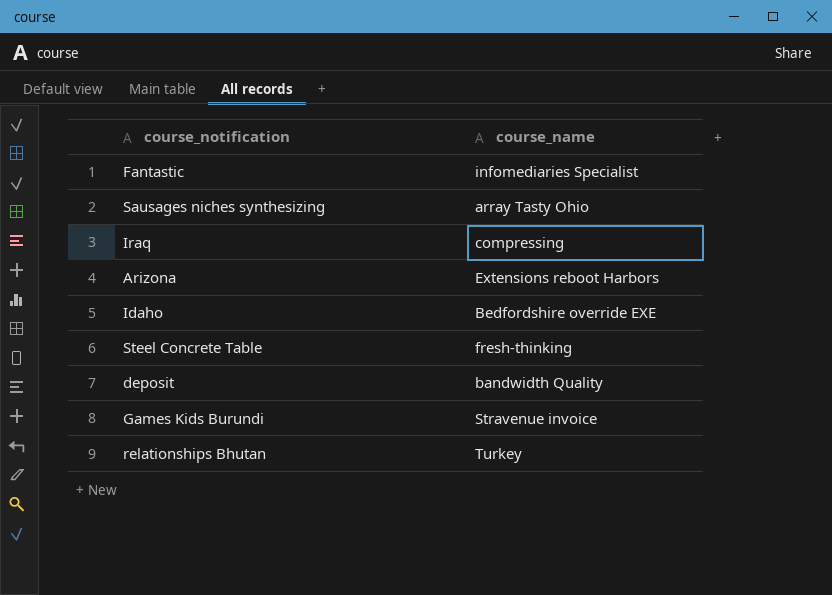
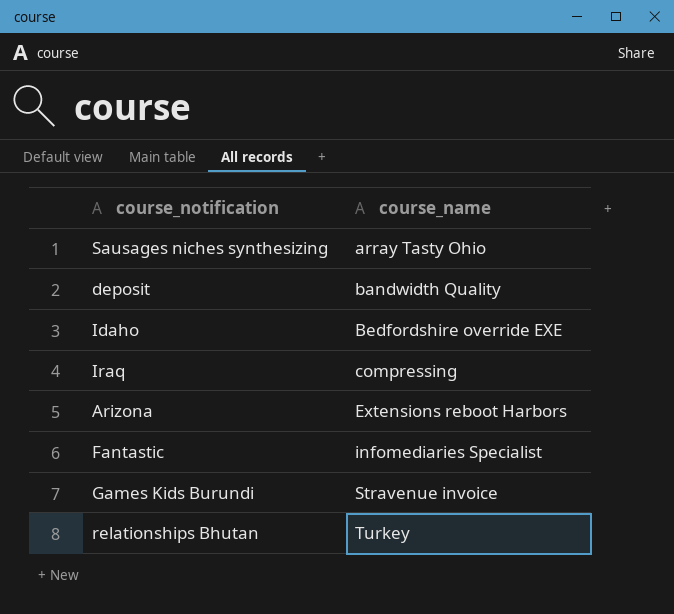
row order: none -> course_name ascending
row Steel Concrete Table: fresh-thinking -> none

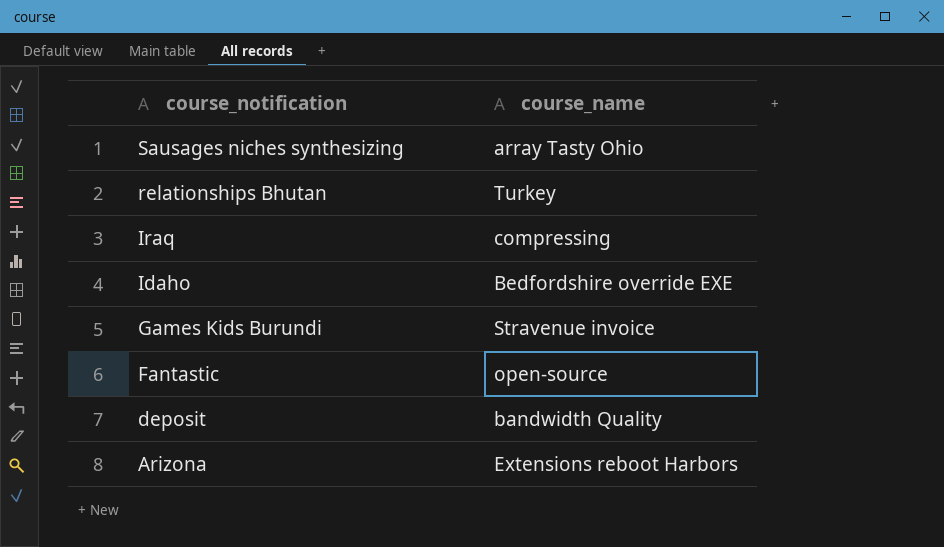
row order: course_name ascending -> course_notification descending
Fantastic | course_name: infomediaries Specialist -> open-source

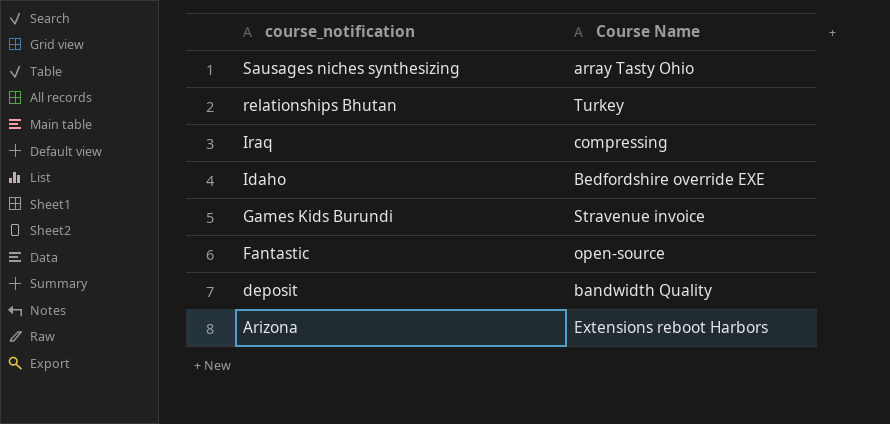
column name: course_name -> Course Name

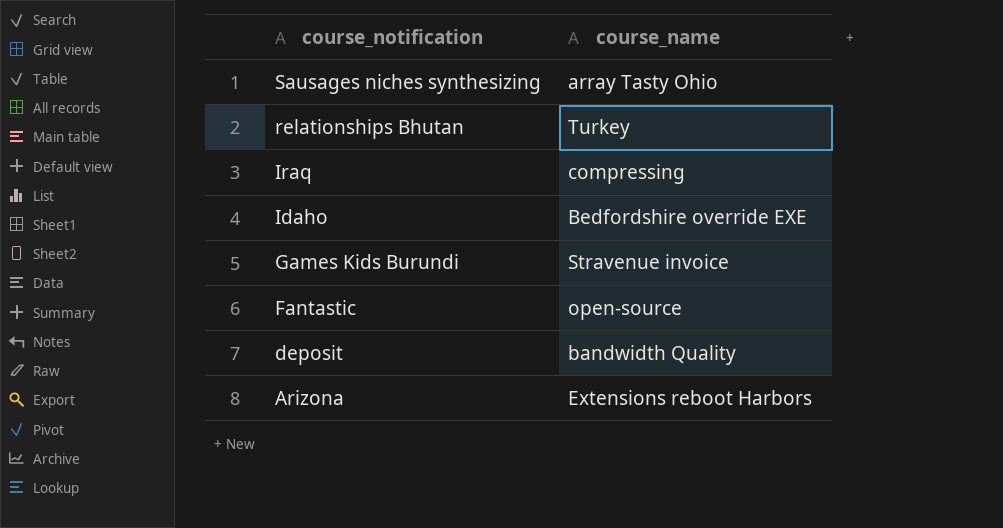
column name: Course Name -> course_name

